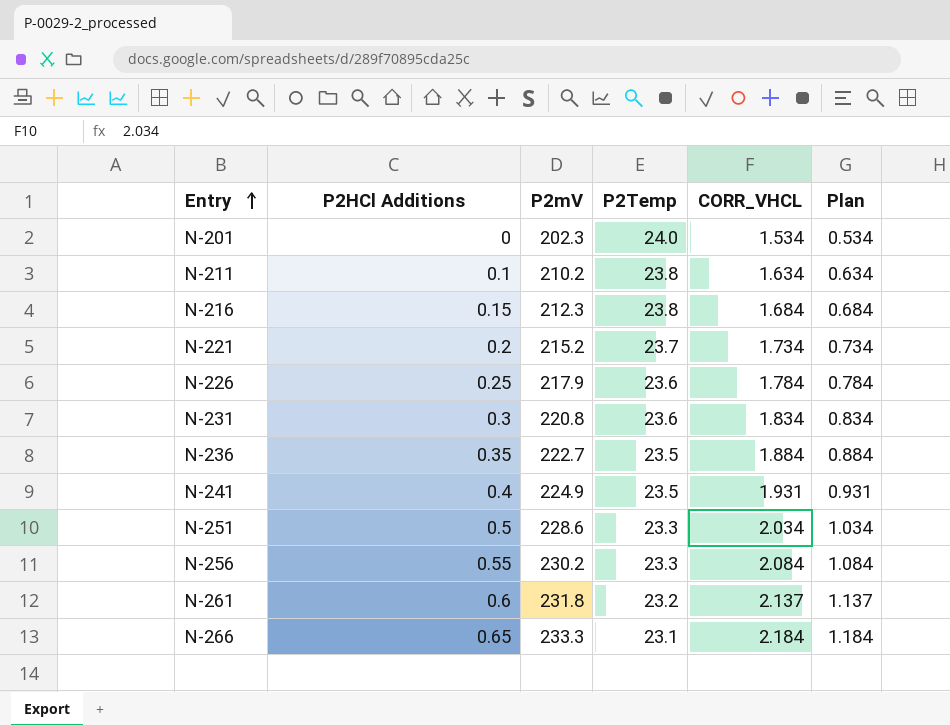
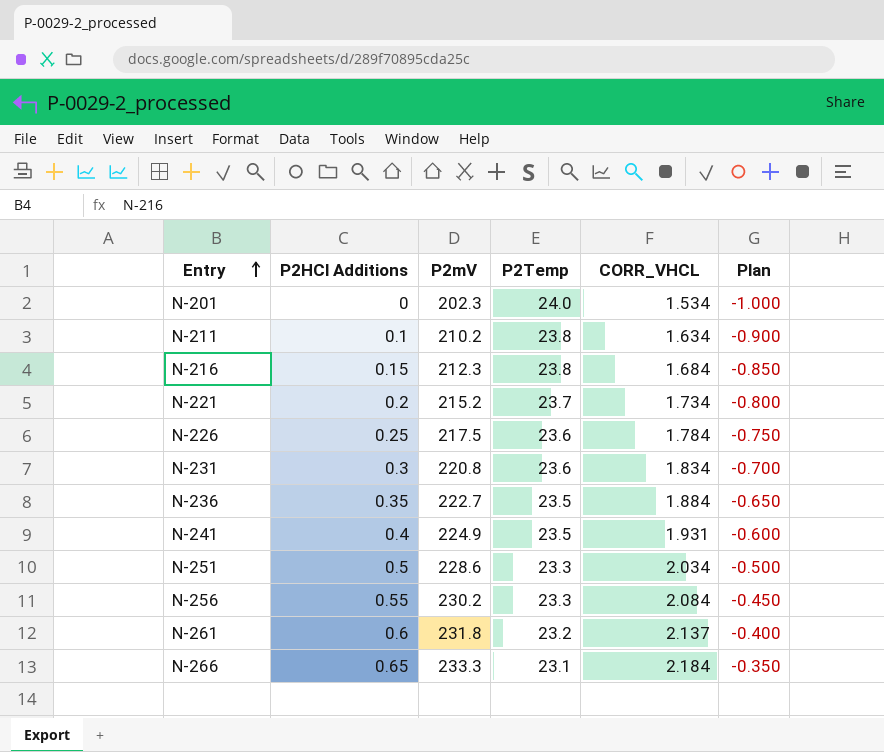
column Plan | formula: [CORR_VHCL] - 1 -> [P2HCl Additions] - 1
N-226 | P2mV: 217.9 -> 217.5

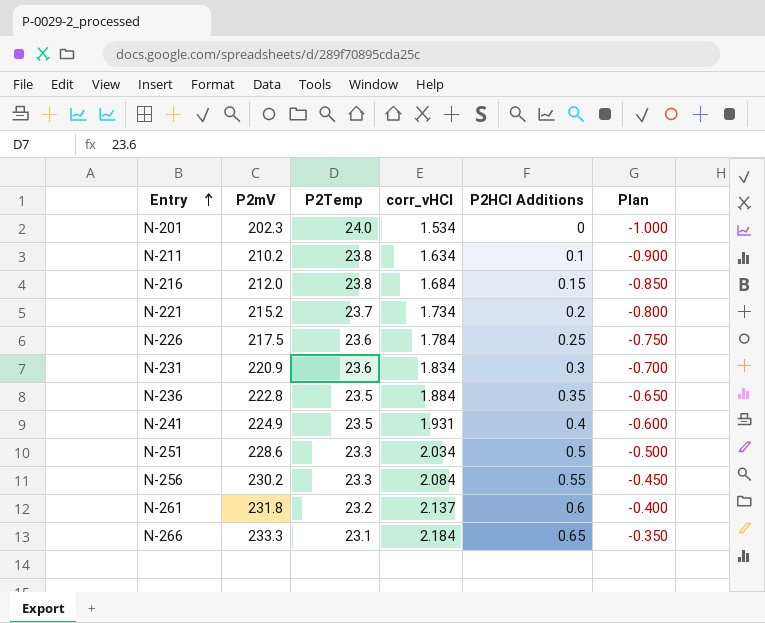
column name: CORR_VHCL -> corr_vHCl
column P2HCl Additions | position: 2 -> 5
N-216 | P2mV: 212.3 -> 212.0
N-231 | P2mV: 220.8 -> 220.9
N-236 | P2mV: 222.7 -> 222.8

